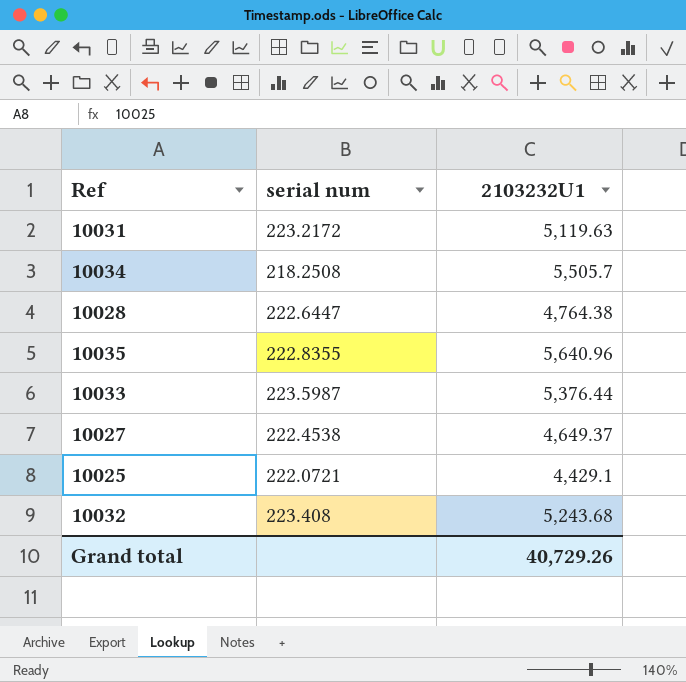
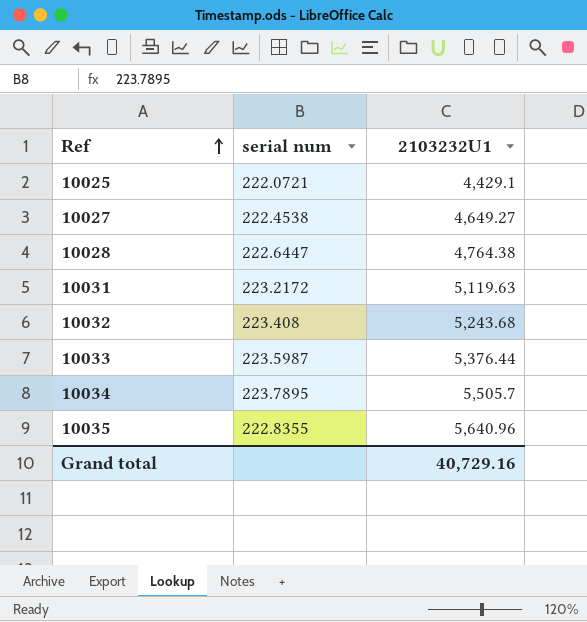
row order: none -> Ref ascending
10027 | 2103232U1: 4,649.37 -> 4,649.27
10034 | serial num: 218.2508 -> 223.7895
Grand total | 2103232U1: 40,729.26 -> 40,729.16

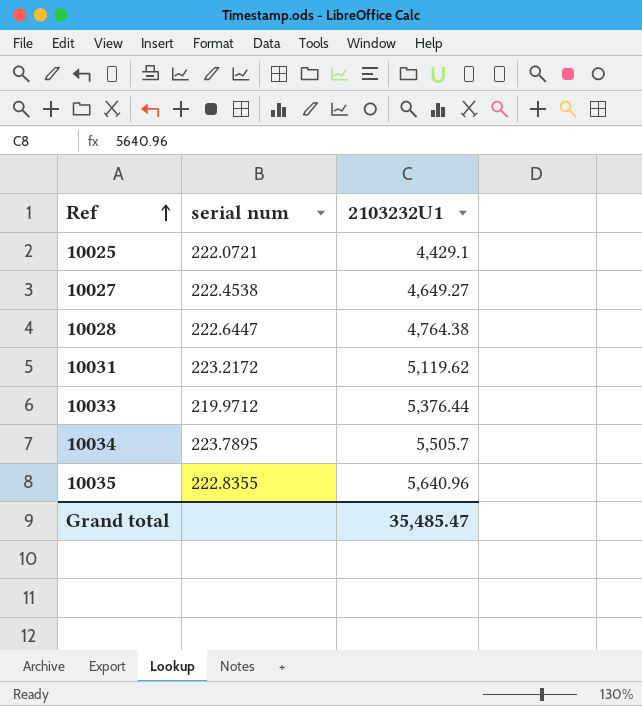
row 10032: 223.408 | 5,243.68 -> none
10031 | 2103232U1: 5,119.63 -> 5,119.62
10033 | serial num: 223.5987 -> 219.9712
Grand total | 2103232U1: 40,729.16 -> 35,485.47

